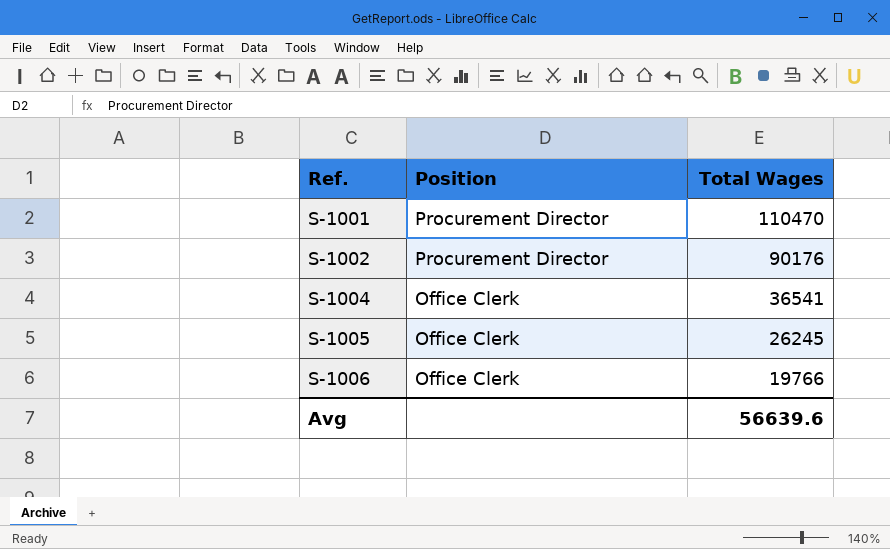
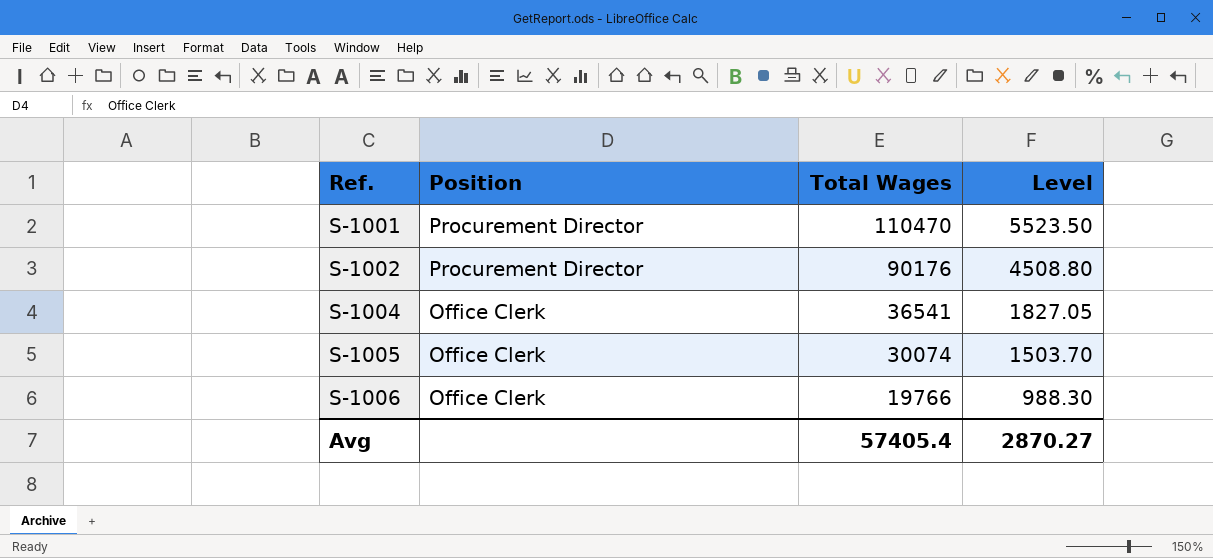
column Level | formula: none -> [Total Wages] * 0.05
S-1005 | Total Wages: 26245 -> 30074
Avg | Total Wages: 56639.6 -> 57405.4

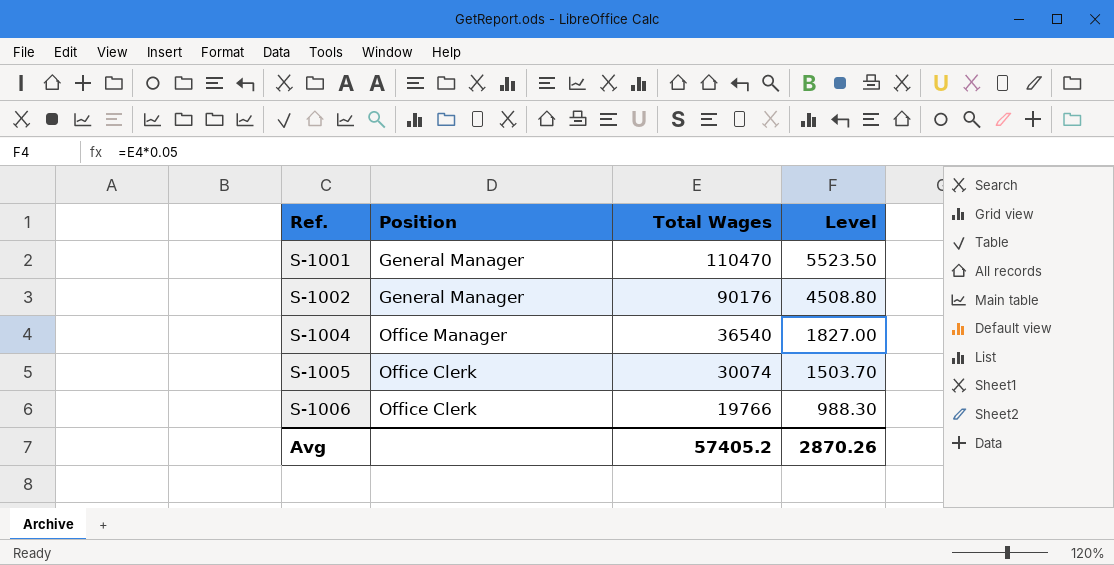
S-1001 | Position: Procurement Director -> General Manager
S-1002 | Position: Procurement Director -> General Manager
S-1004 | Position: Office Clerk -> Office Manager
S-1004 | Total Wages: 36541 -> 36540
S-1004 | Level: 1827.05 -> 1827.00
Avg | Total Wages: 57405.4 -> 57405.2
Avg | Level: 2870.27 -> 2870.26

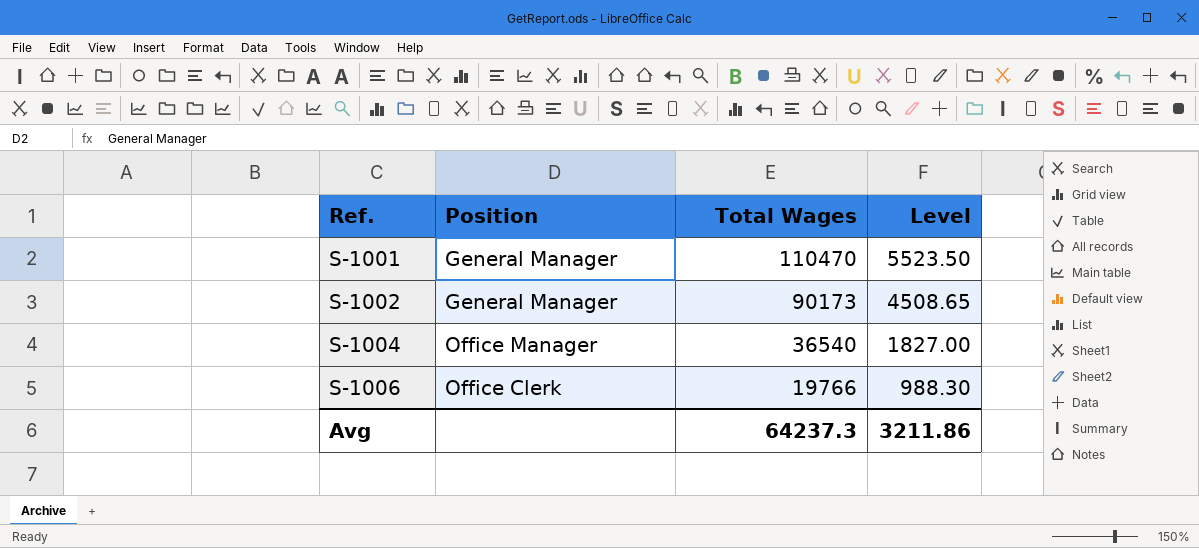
row S-1005: Office Clerk | 30074 | 1503.70 -> none
S-1002 | Total Wages: 90176 -> 90173
S-1002 | Level: 4508.80 -> 4508.65
Avg | Total Wages: 57405.2 -> 64237.3
Avg | Level: 2870.26 -> 3211.86

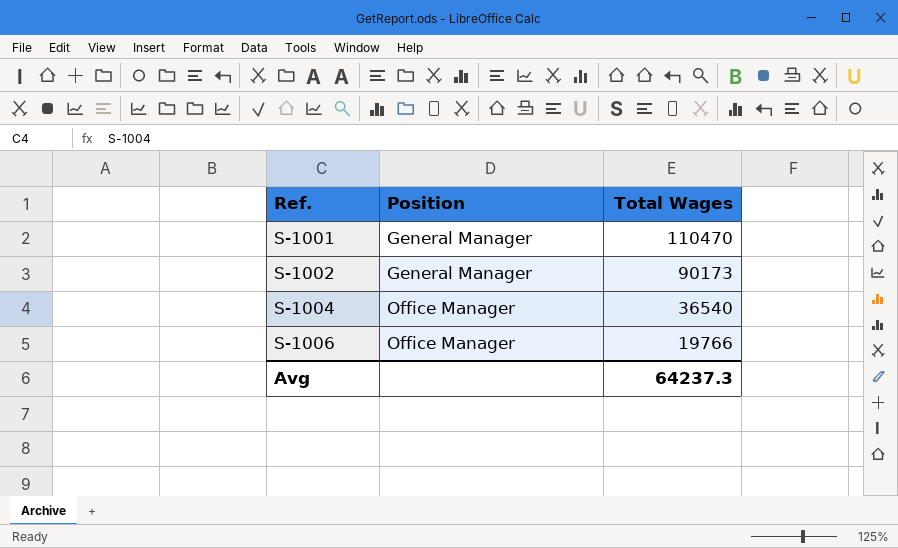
column Level | formula: [Total Wages] * 0.05 -> none
S-1006 | Position: Office Clerk -> Office Manager

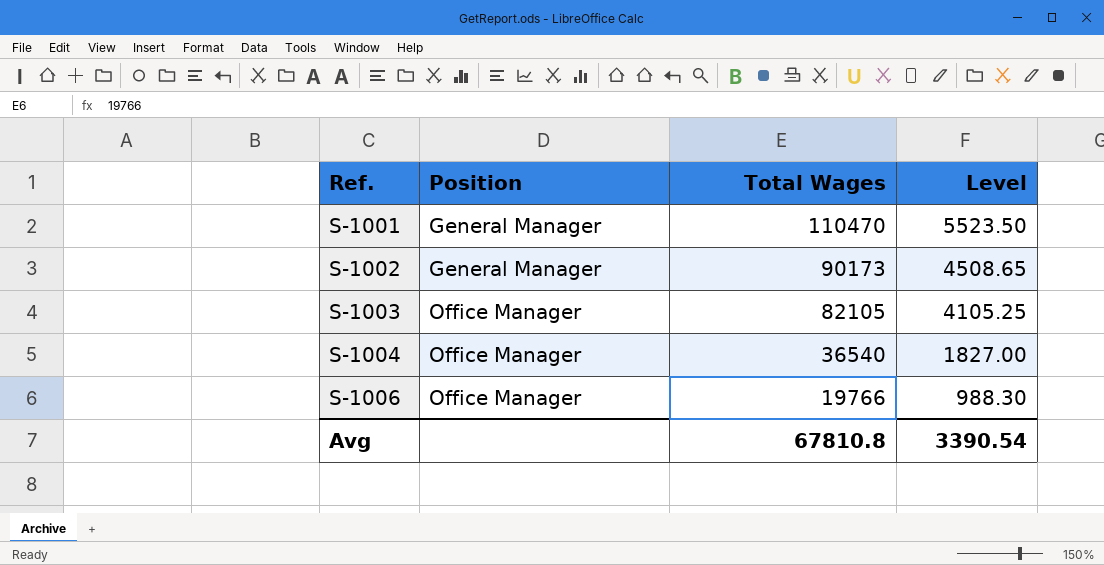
column Level | formula: none -> [Total Wages] * 0.05
row S-1003: none -> Office Manager | 82105 | 4105.25
Avg | Total Wages: 64237.3 -> 67810.8

